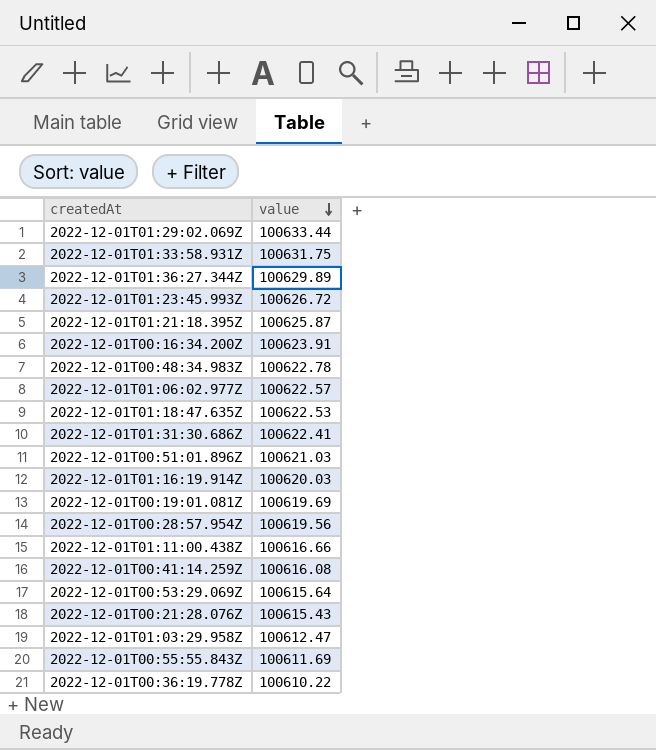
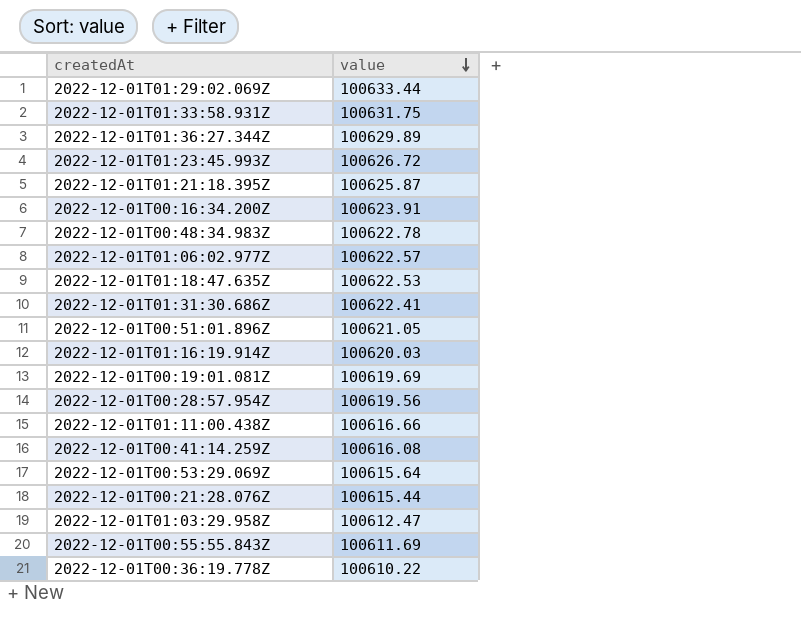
2022-12-01T00:51:01.896Z | value: 100621.03 -> 100621.05
2022-12-01T00:21:28.076Z | value: 100615.43 -> 100615.44

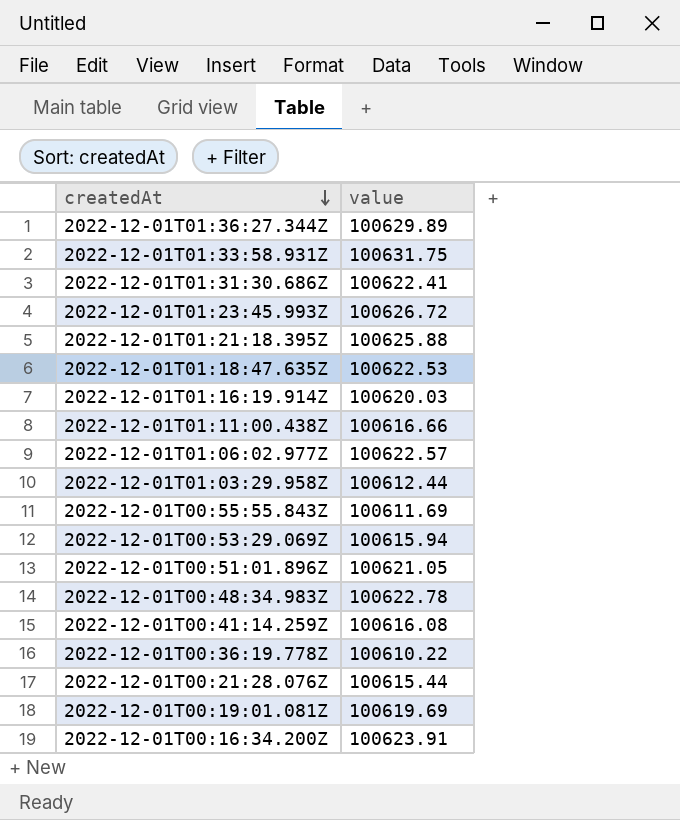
row order: value descending -> createdAt descending
row 2022-12-01T01:29:02.069Z: 100633.44 -> none
row 2022-12-01T00:28:57.954Z: 100619.56 -> none
2022-12-01T01:21:18.395Z | value: 100625.87 -> 100625.88
2022-12-01T01:03:29.958Z | value: 100612.47 -> 100612.44
2022-12-01T00:53:29.069Z | value: 100615.64 -> 100615.94

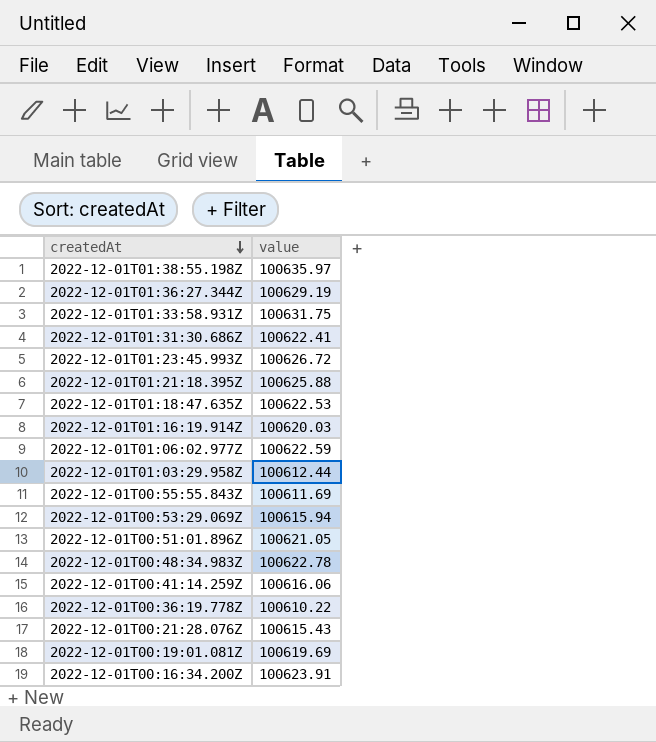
row 2022-12-01T01:11:00.438Z: 100616.66 -> none
row 2022-12-01T01:38:55.198Z: none -> 100635.97
2022-12-01T01:36:27.344Z | value: 100629.89 -> 100629.19
2022-12-01T01:06:02.977Z | value: 100622.57 -> 100622.59
2022-12-01T00:41:14.259Z | value: 100616.08 -> 100616.06
2022-12-01T00:21:28.076Z | value: 100615.44 -> 100615.43

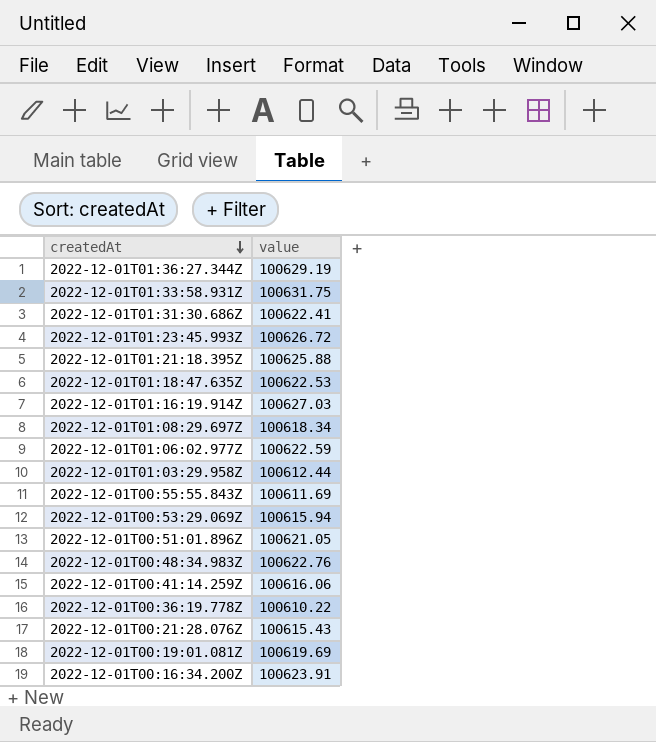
row 2022-12-01T01:38:55.198Z: 100635.97 -> none
2022-12-01T01:16:19.914Z | value: 100620.03 -> 100627.03
row 2022-12-01T01:08:29.697Z: none -> 100618.34
2022-12-01T00:48:34.983Z | value: 100622.78 -> 100622.76

